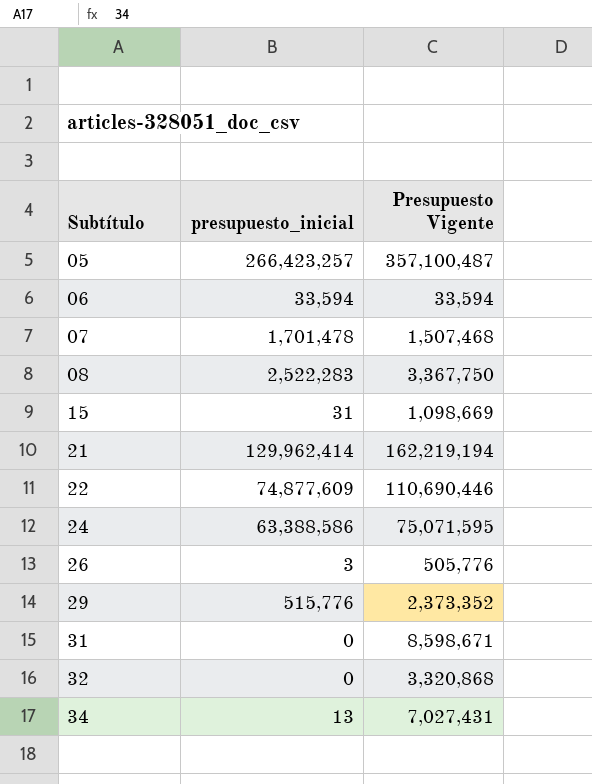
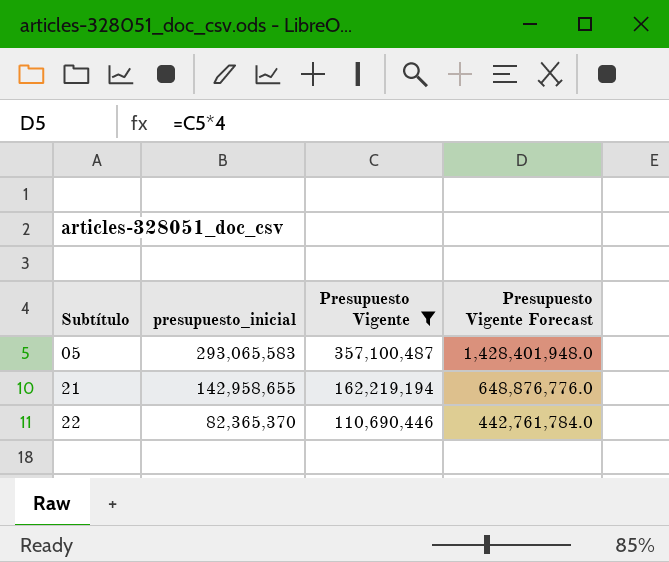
filter: none -> Presupuesto Vigente >= 110,690,446
column Presupuesto Vigente Forecast | formula: none -> [Presupuesto Vigente] * 4
05 | presupuesto_inicial: 266,423,257 -> 293,065,583
21 | presupuesto_inicial: 129,962,414 -> 142,958,655
22 | presupuesto_inicial: 74,877,609 -> 82,365,370

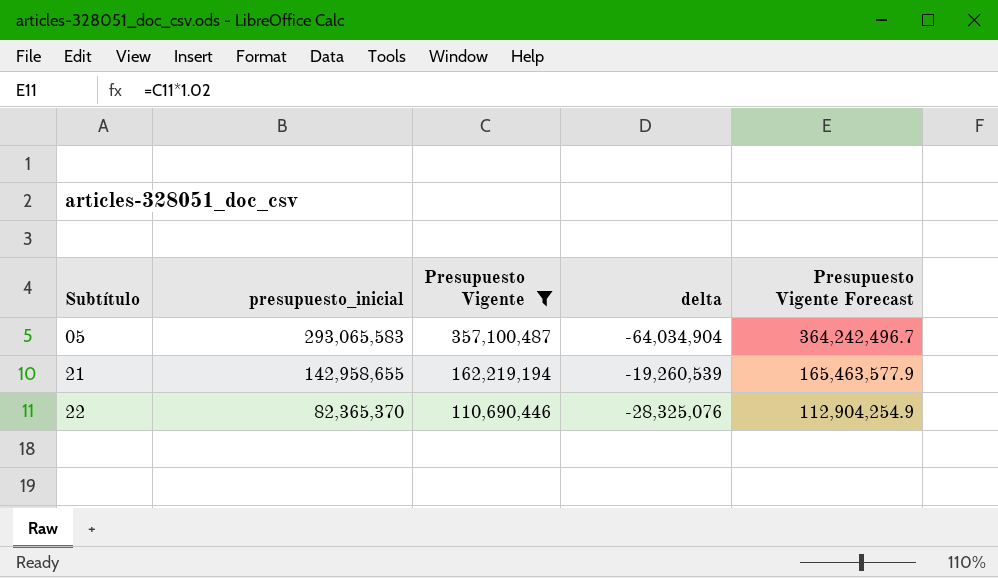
column delta | formula: none -> [presupuesto_inicial] - [Presupuesto Vigente]
column Presupuesto Vigente Forecast | formula: [Presupuesto Vigente] * 4 -> [Presupuesto Vigente] * 1.02

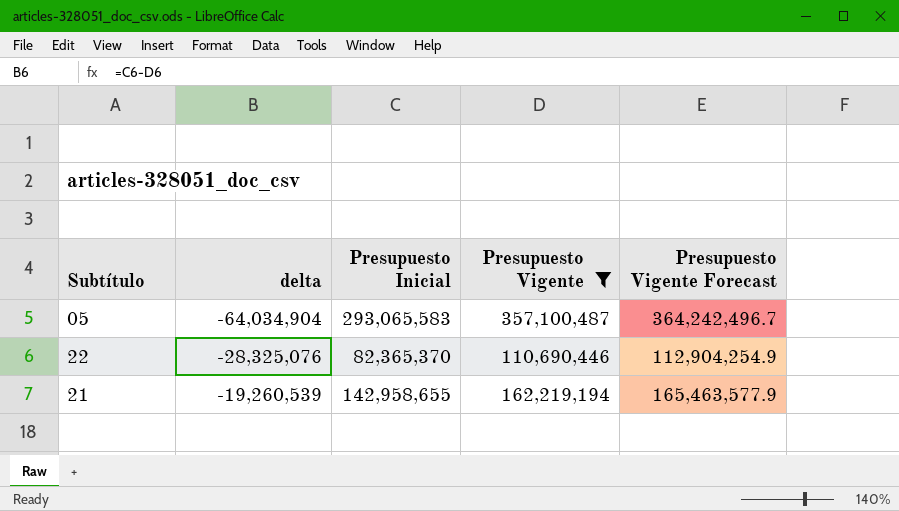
row order: Subtítulo ascending -> delta ascending
column delta | position: 4 -> 2
column name: presupuesto_inicial -> Presupuesto Inicial

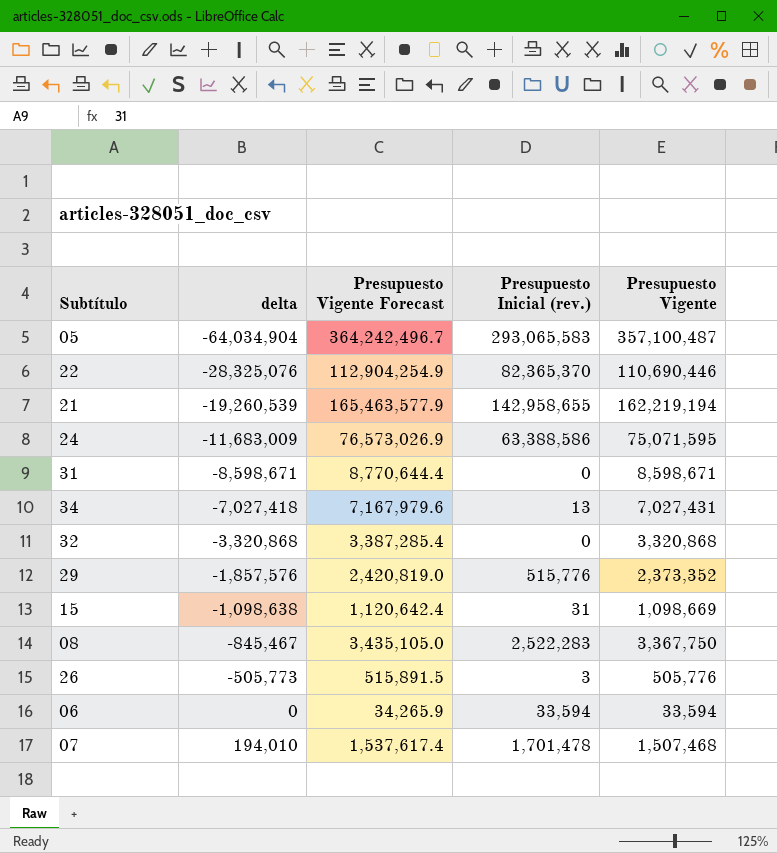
filter: Presupuesto Vigente >= 110,690,446 -> none
column Presupuesto Vigente Forecast | position: 5 -> 3
column name: Presupuesto Inicial -> Presupuesto Inicial (rev.)

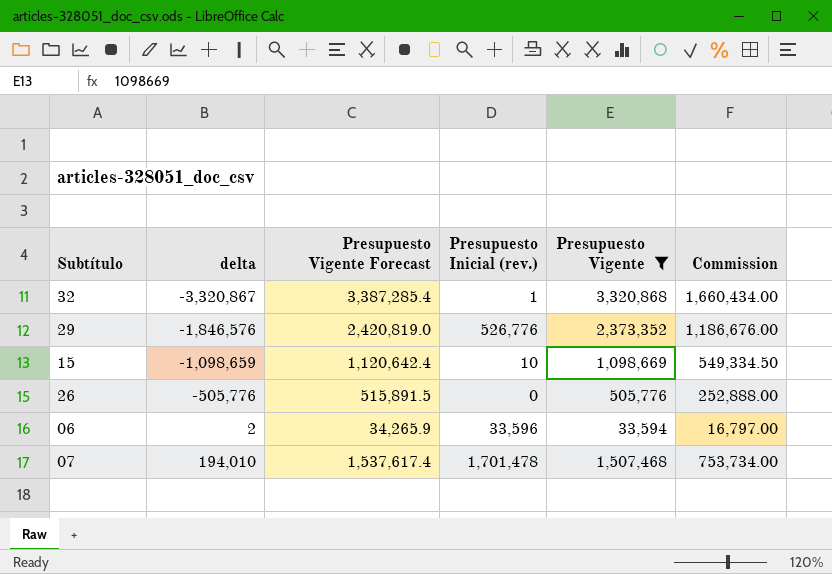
filter: none -> Presupuesto Vigente <= 3,320,868
column Commission | formula: none -> [Presupuesto Vigente] * 0.5
32 | delta: -3,320,868 -> -3,320,867
32 | Presupuesto Inicial (rev.): 0 -> 1
29 | delta: -1,857,576 -> -1,846,576
29 | Presupuesto Inicial (rev.): 515,776 -> 526,776
15 | delta: -1,098,638 -> -1,098,659
15 | Presupuesto Inicial (rev.): 31 -> 10
26 | delta: -505,773 -> -505,776
26 | Presupuesto Inicial (rev.): 3 -> 0
06 | delta: 0 -> 2
06 | Presupuesto Inicial (rev.): 33,594 -> 33,596

